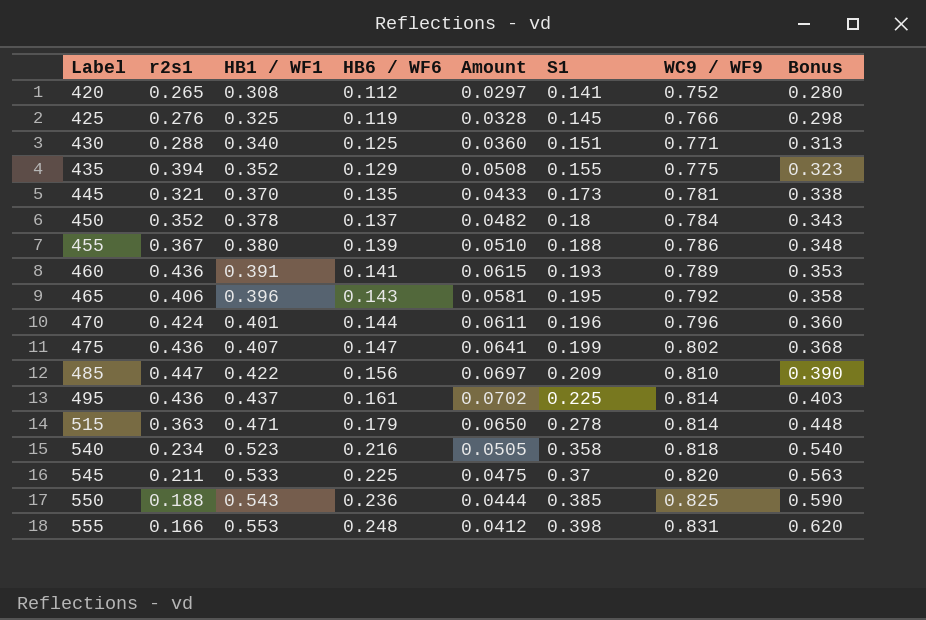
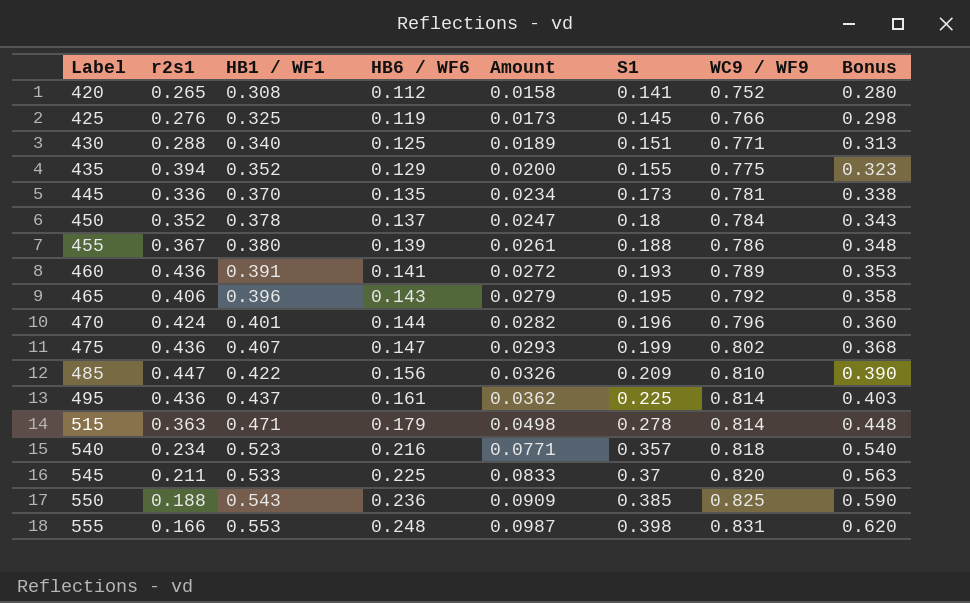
column Amount | formula: [r2s1] * [HB6 / WF6] -> [HB6 / WF6] * [S1]
445 | r2s1: 0.321 -> 0.336
540 | S1: 0.358 -> 0.357

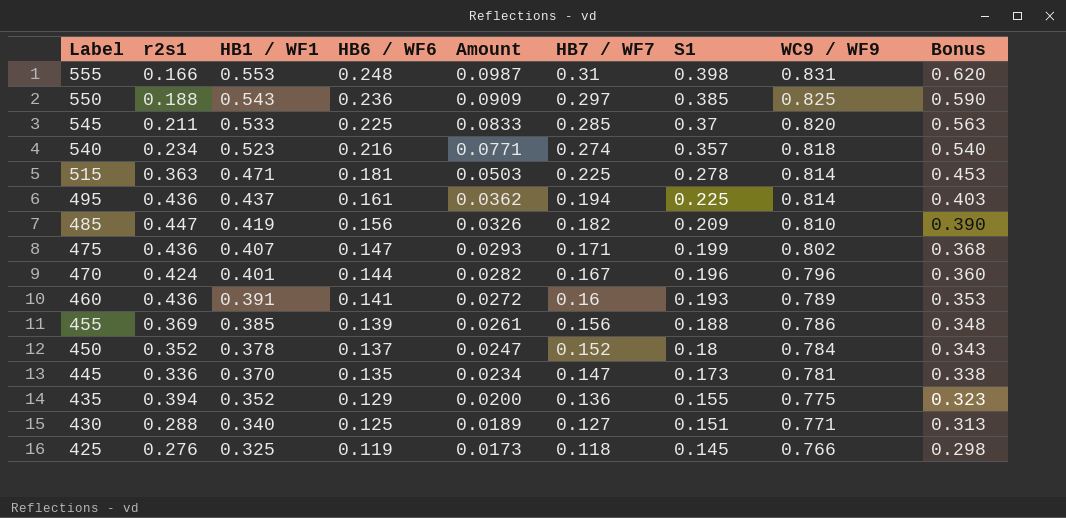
row order: Label ascending -> Label descending
column HB7 / WF7 | position: none -> 6
row 420: 0.265 | 0.308 | 0.112 | 0.0158 | 0.141 | 0.752 | 0.280 -> none
row 465: 0.406 | 0.396 | 0.143 | 0.0279 | 0.195 | 0.792 | 0.358 -> none
515 | HB6 / WF6: 0.179 -> 0.181
515 | Amount: 0.0498 -> 0.0503
515 | Bonus: 0.448 -> 0.453
485 | HB1 / WF1: 0.422 -> 0.419
455 | r2s1: 0.367 -> 0.369
455 | HB1 / WF1: 0.380 -> 0.385

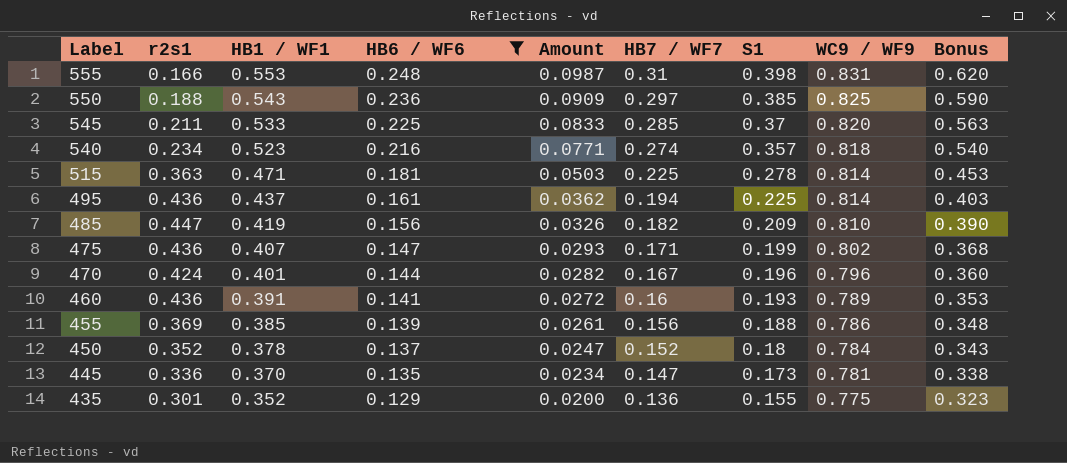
filter: none -> HB6 / WF6 >= 0.129
435 | r2s1: 0.394 -> 0.301

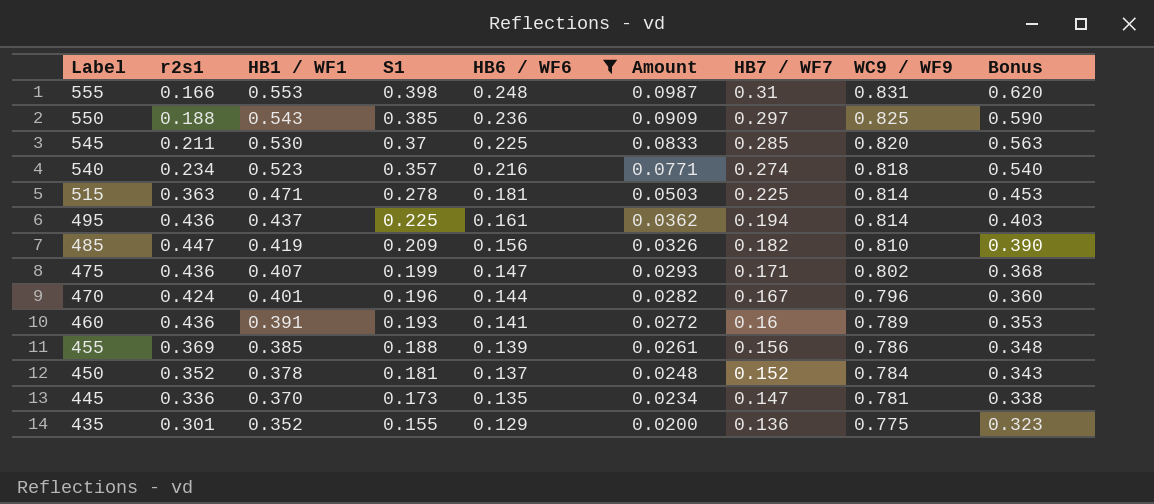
column S1 | position: 7 -> 4
545 | HB1 / WF1: 0.533 -> 0.530
450 | S1: 0.18 -> 0.181
450 | Amount: 0.0247 -> 0.0248

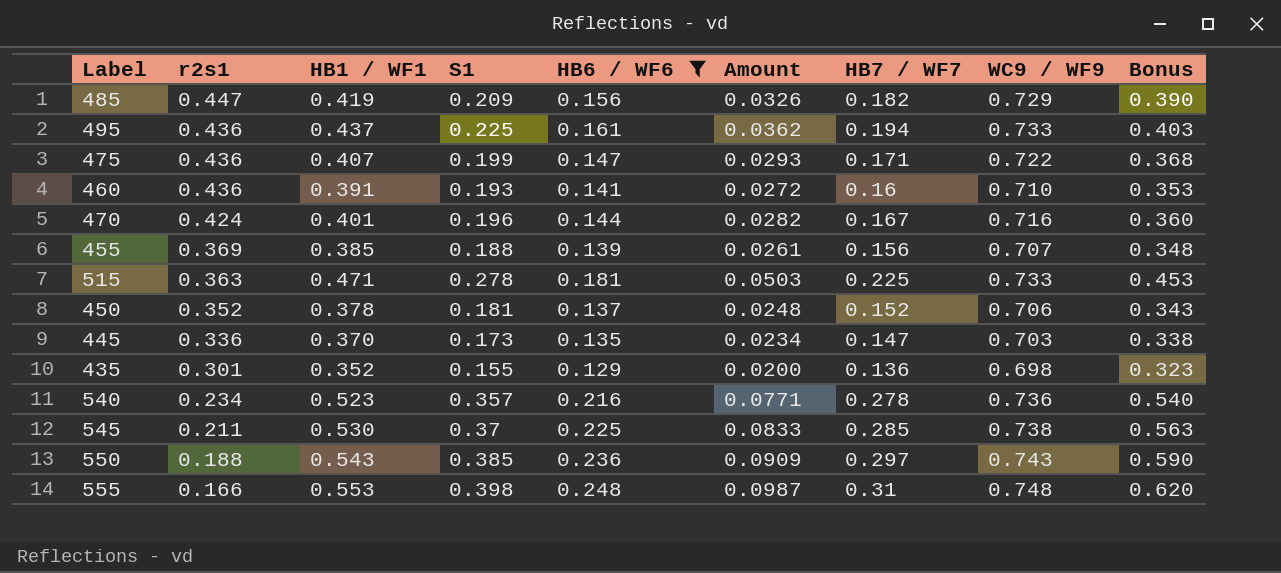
row order: Label descending -> r2s1 descending
485 | WC9 / WF9: 0.810 -> 0.729
495 | WC9 / WF9: 0.814 -> 0.733
475 | WC9 / WF9: 0.802 -> 0.722
460 | WC9 / WF9: 0.789 -> 0.710
470 | WC9 / WF9: 0.796 -> 0.716
455 | WC9 / WF9: 0.786 -> 0.707
515 | WC9 / WF9: 0.814 -> 0.733
450 | WC9 / WF9: 0.784 -> 0.706
445 | WC9 / WF9: 0.781 -> 0.703
435 | WC9 / WF9: 0.775 -> 0.698
540 | HB7 / WF7: 0.274 -> 0.278
540 | WC9 / WF9: 0.818 -> 0.736
545 | WC9 / WF9: 0.820 -> 0.738
550 | WC9 / WF9: 0.825 -> 0.743
555 | WC9 / WF9: 0.831 -> 0.748

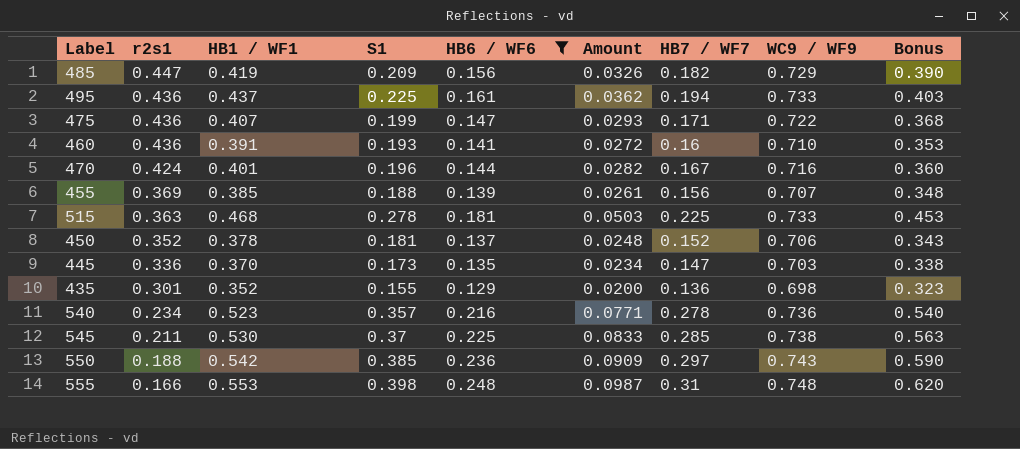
515 | HB1 / WF1: 0.471 -> 0.468
550 | HB1 / WF1: 0.543 -> 0.542

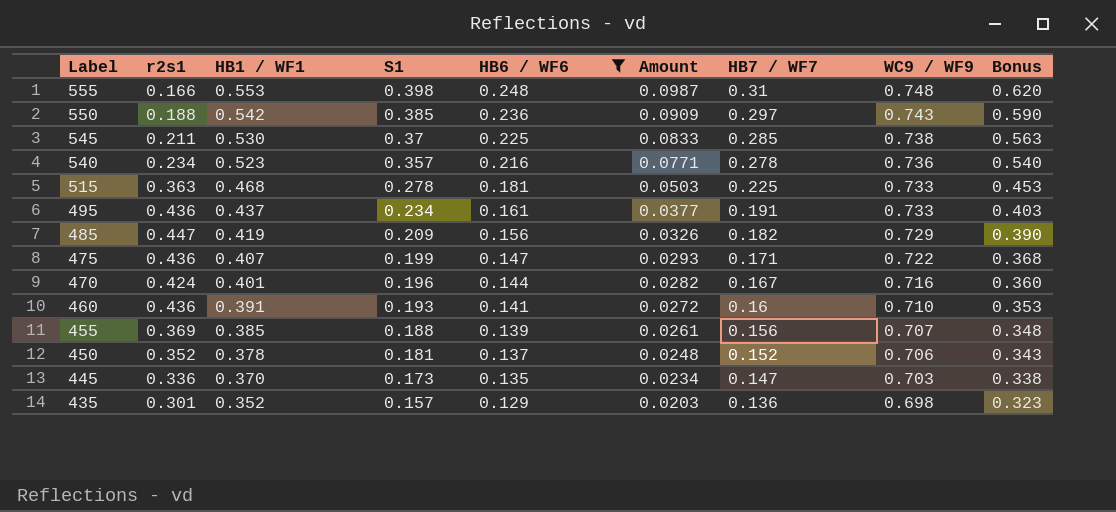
row order: r2s1 descending -> Label descending
495 | S1: 0.225 -> 0.234
495 | Amount: 0.0362 -> 0.0377
495 | HB7 / WF7: 0.194 -> 0.191
435 | S1: 0.155 -> 0.157
435 | Amount: 0.0200 -> 0.0203

